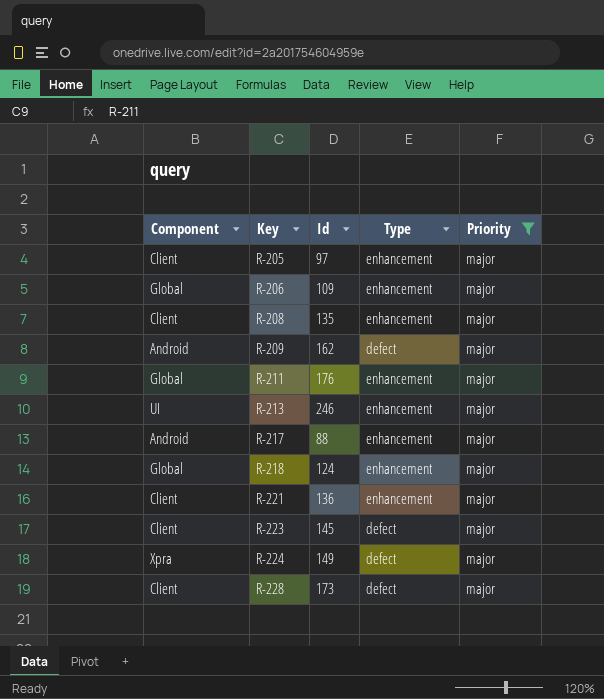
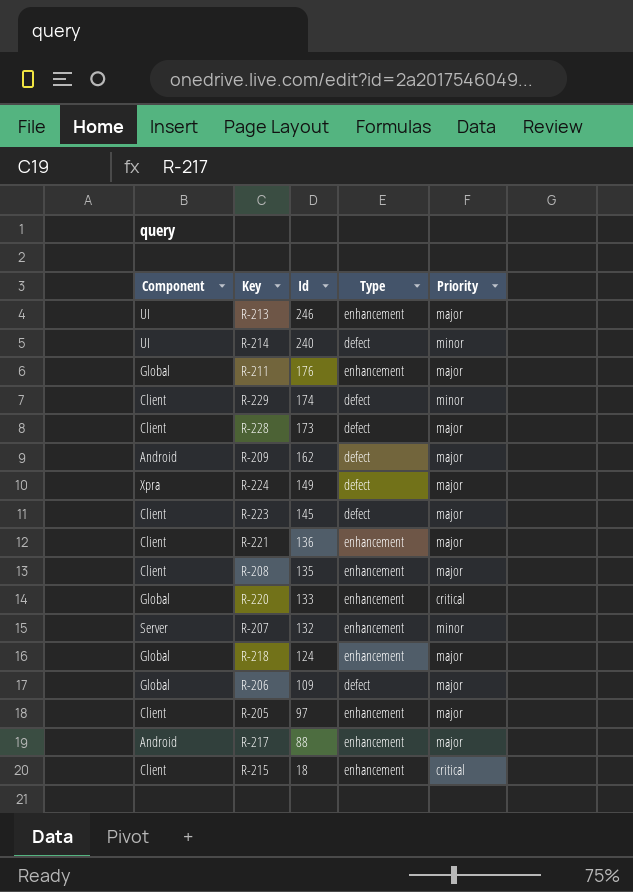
filter: Priority = major -> none
row order: Key ascending -> Id descending
R-206 | Type: enhancement -> defect

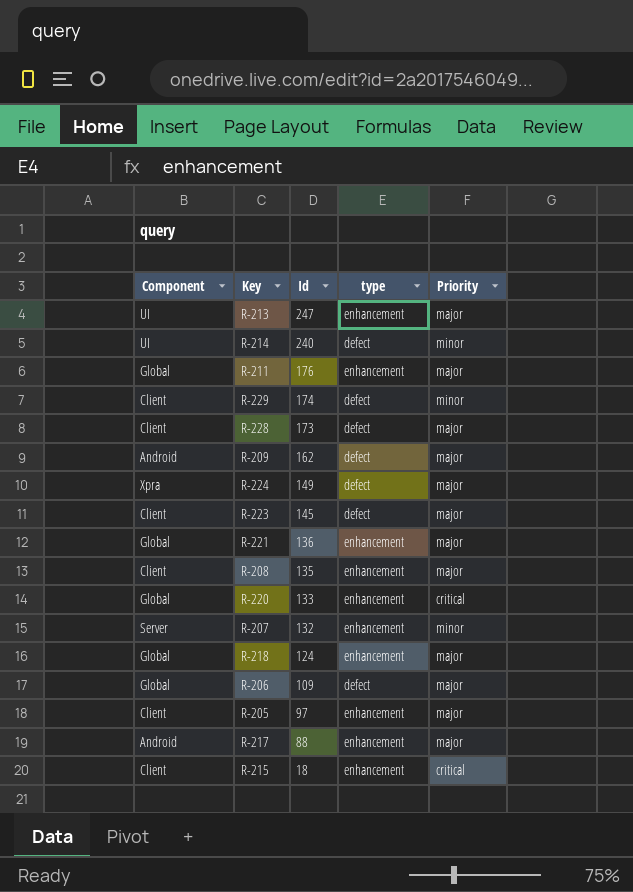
column name: Type -> type
R-213 | Id: 246 -> 247
R-221 | Component: Client -> Global

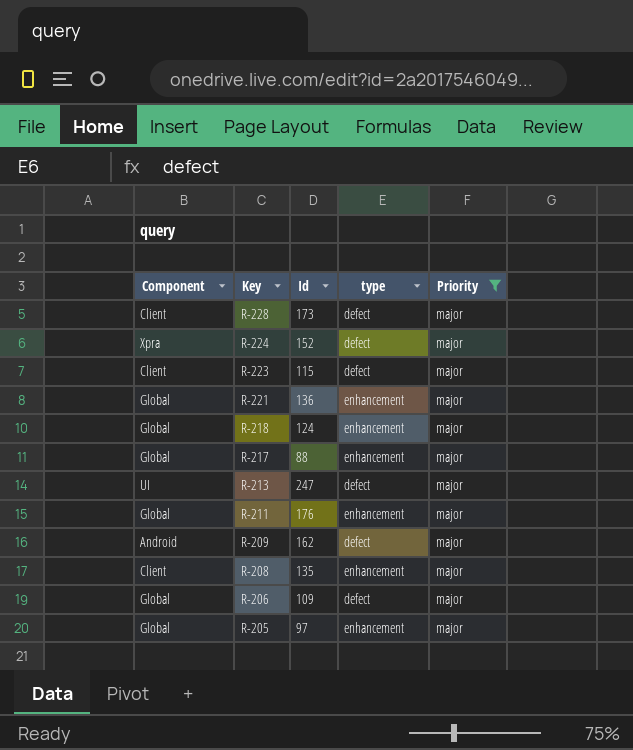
filter: none -> Priority = major
row order: Id descending -> Key descending
R-224 | Id: 149 -> 152
R-223 | Id: 145 -> 115
R-217 | Component: Android -> Global
R-213 | type: enhancement -> defect
R-205 | Component: Client -> Global

